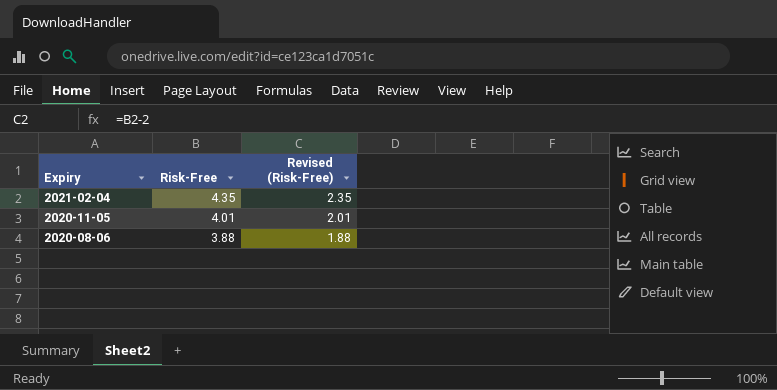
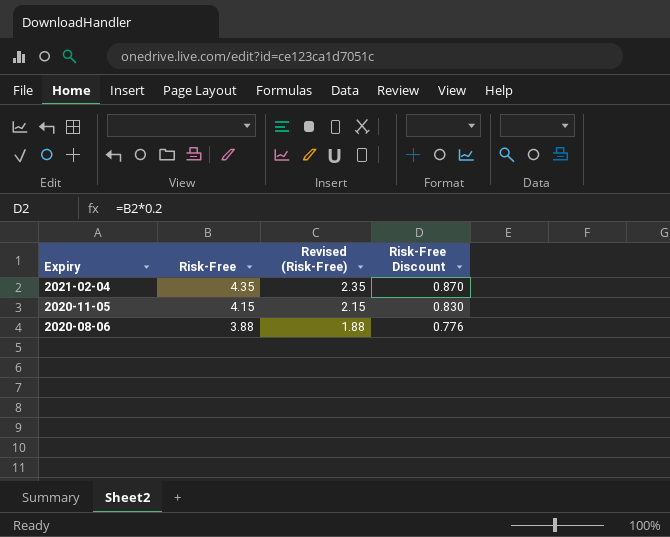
column Risk-Free Discount | formula: none -> [Risk-Free] * 0.2
2020-11-05 | Risk-Free: 4.01 -> 4.15
2020-11-05 | Revised (Risk-Free): 2.01 -> 2.15

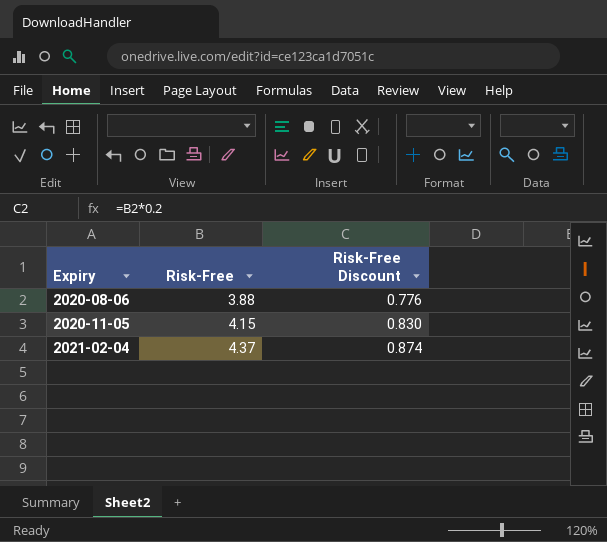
row order: Expiry descending -> Expiry ascending
column Revised (Risk-Free) | formula: [Risk-Free] - 2 -> none
2021-02-04 | Risk-Free: 4.35 -> 4.37
2021-02-04 | Risk-Free Discount: 0.870 -> 0.874

